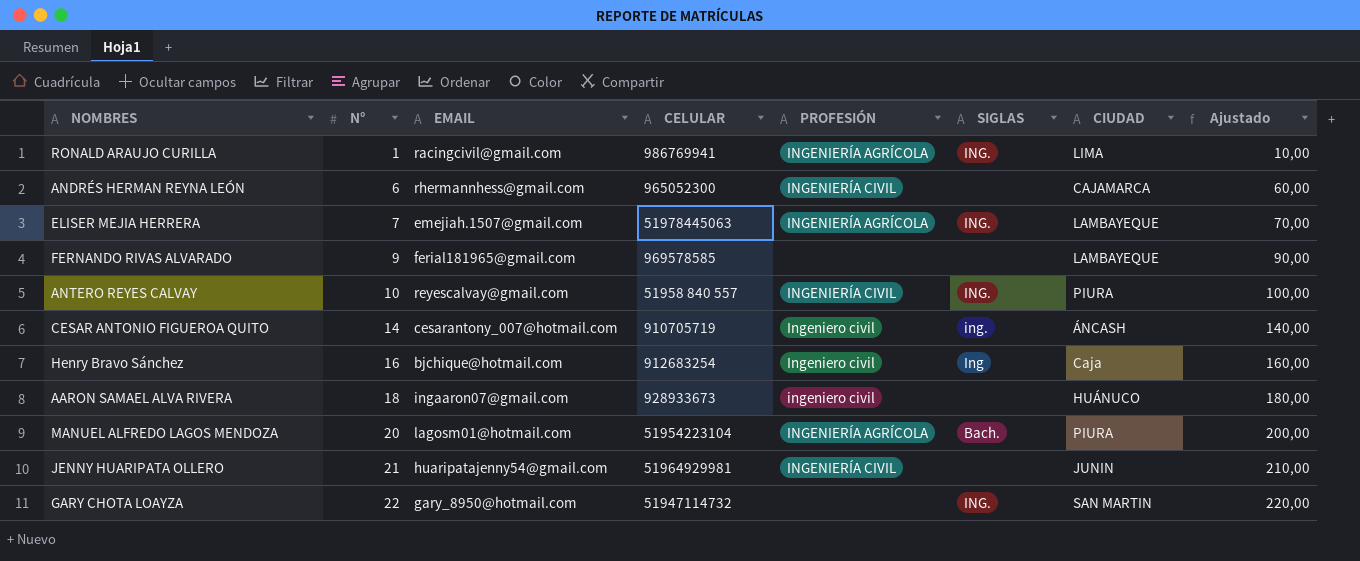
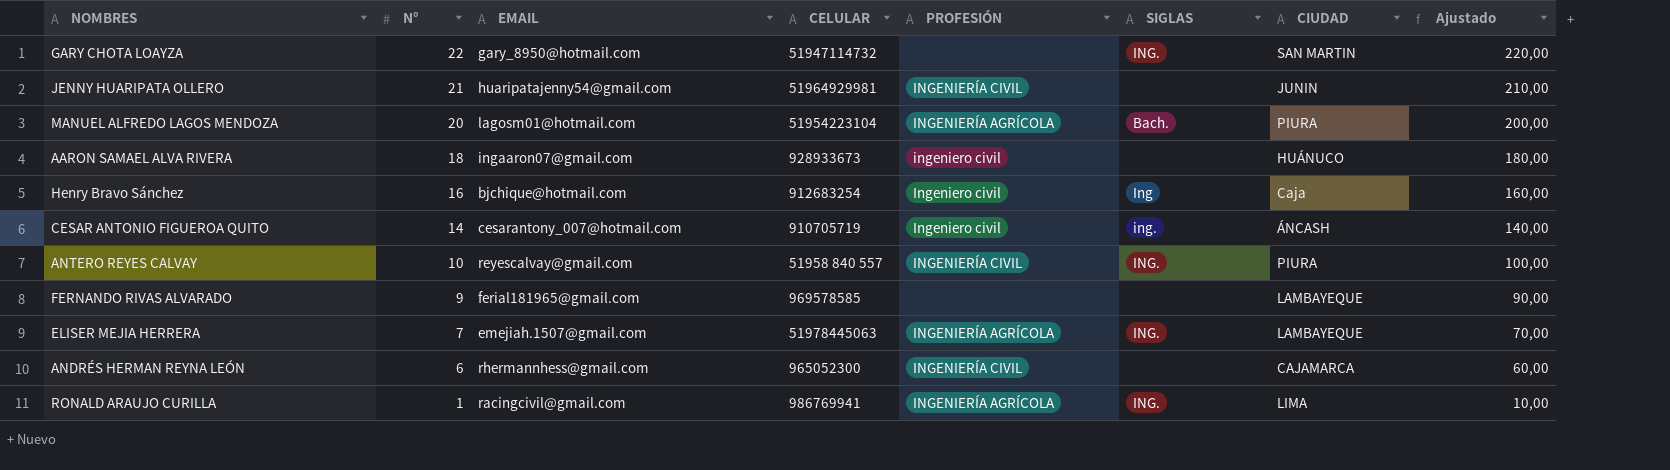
row order: N° ascending -> N° descending

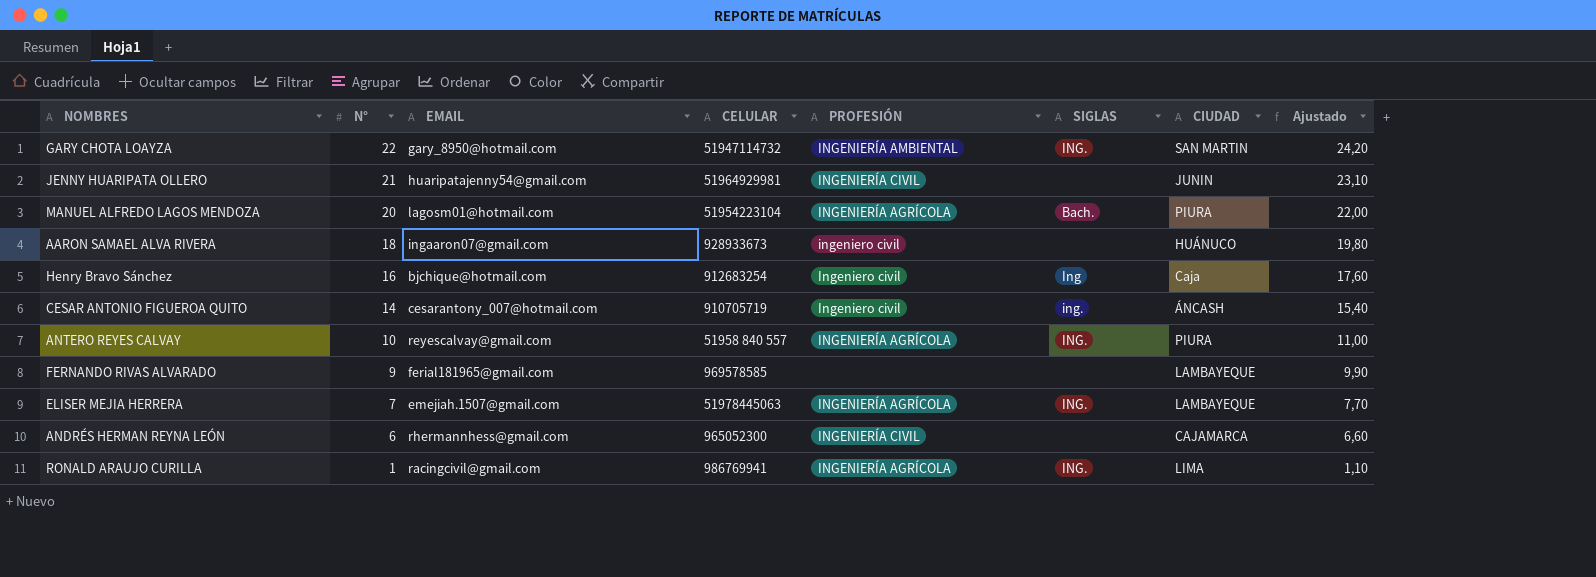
column Ajustado | formula: [N°] * 10 -> [N°] * 1,1
GARY CHOTA LOAYZA | PROFESIÓN: none -> INGENIERÍA AMBIENTAL
ANTERO REYES CALVAY | PROFESIÓN: INGENIERÍA CIVIL -> INGENIERÍA AGRÍCOLA

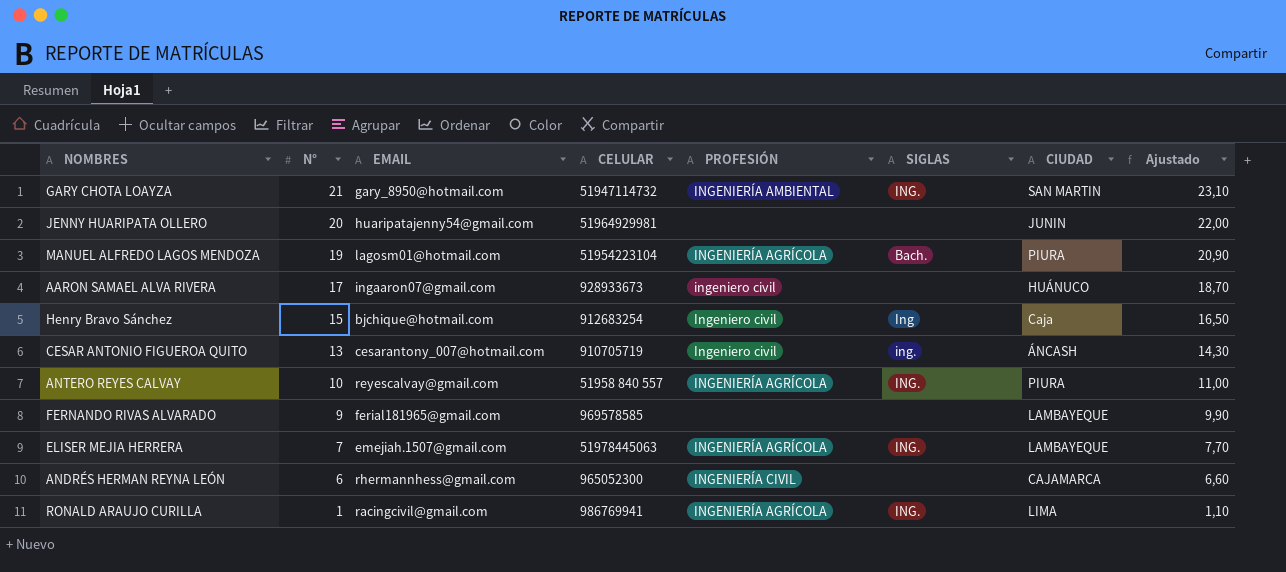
GARY CHOTA LOAYZA | N°: 22 -> 21
GARY CHOTA LOAYZA | Ajustado: 24,20 -> 23,10
JENNY HUARIPATA OLLERO | N°: 21 -> 20
JENNY HUARIPATA OLLERO | PROFESIÓN: INGENIERÍA CIVIL -> none
JENNY HUARIPATA OLLERO | Ajustado: 23,10 -> 22,00
MANUEL ALFREDO LAGOS MENDOZA | N°: 20 -> 19
MANUEL ALFREDO LAGOS MENDOZA | Ajustado: 22,00 -> 20,90
AARON SAMAEL ALVA RIVERA | N°: 18 -> 17
AARON SAMAEL ALVA RIVERA | Ajustado: 19,80 -> 18,70
Henry Bravo Sánchez | N°: 16 -> 15
Henry Bravo Sánchez | Ajustado: 17,60 -> 16,50
CESAR ANTONIO FIGUEROA QUITO | N°: 14 -> 13
CESAR ANTONIO FIGUEROA QUITO | Ajustado: 15,40 -> 14,30

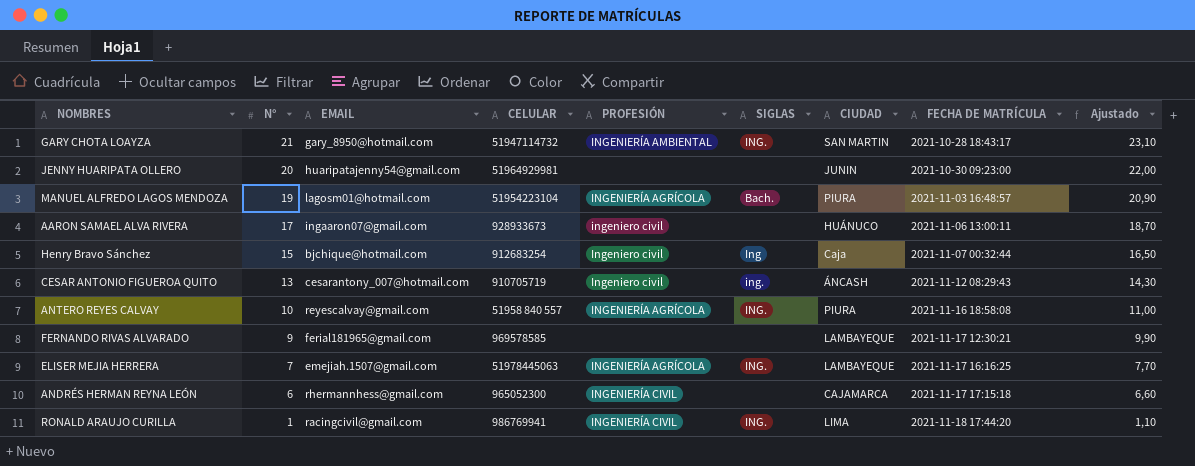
column FECHA DE MATRÍCULA | position: none -> 8
RONALD ARAUJO CURILLA | PROFESIÓN: INGENIERÍA AGRÍCOLA -> INGENIERÍA CIVIL

